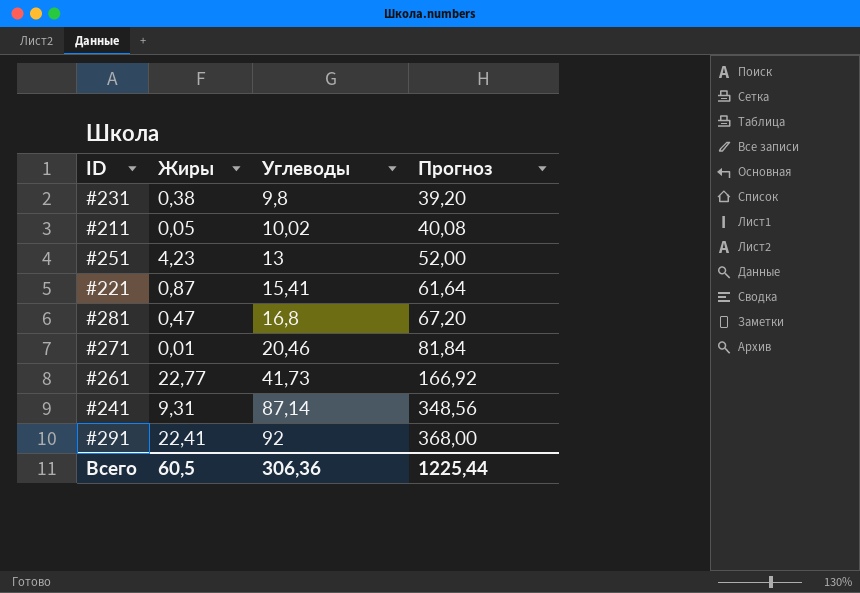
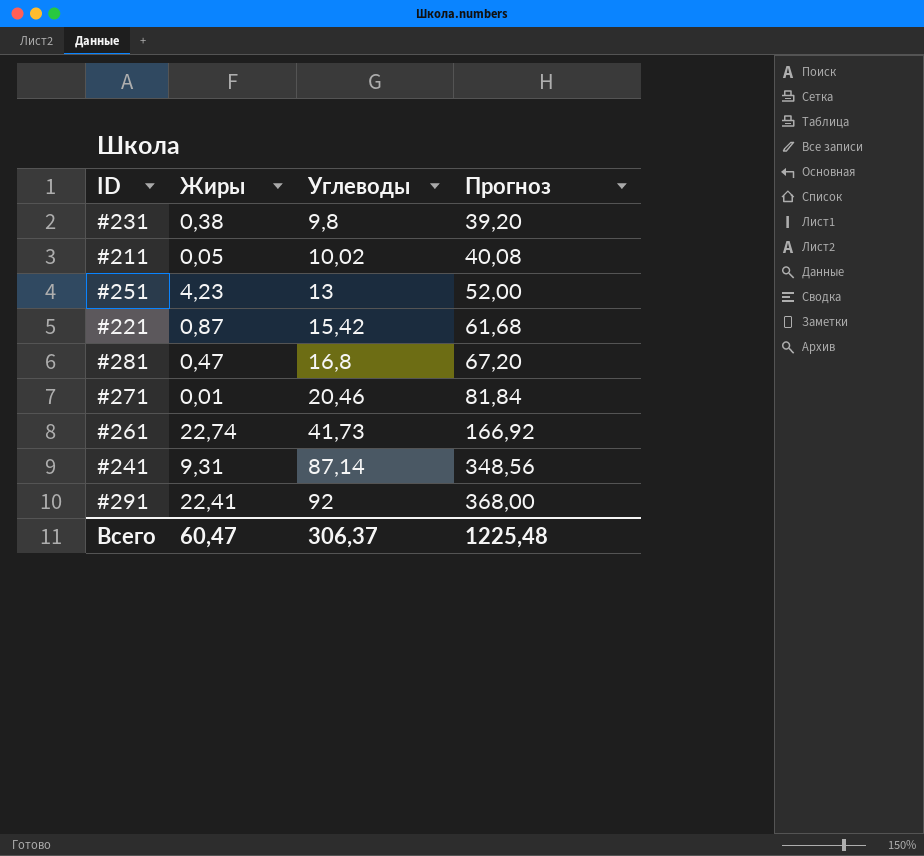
#221 | Углеводы: 15,41 -> 15,42
#221 | Прогноз: 61,64 -> 61,68
#261 | Жиры: 22,77 -> 22,74
Всего | Жиры: 60,5 -> 60,47
Всего | Углеводы: 306,36 -> 306,37
Всего | Прогноз: 1225,44 -> 1225,48

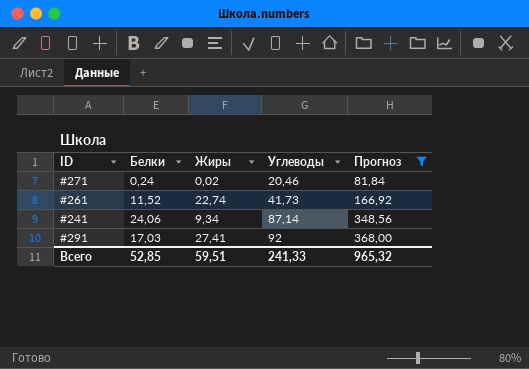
filter: none -> Прогноз >= 81,84
column Белки | position: none -> 2
#271 | Жиры: 0,01 -> 0,02
#241 | Жиры: 9,31 -> 9,34
#291 | Жиры: 22,41 -> 27,41
Всего | Жиры: 60,47 -> 59,51
Всего | Углеводы: 306,37 -> 241,33
Всего | Прогноз: 1225,48 -> 965,32

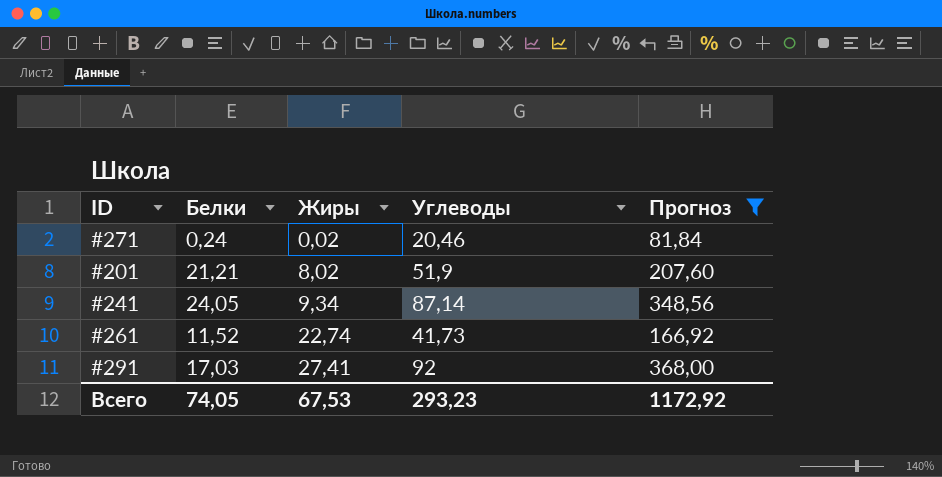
row order: Углеводы ascending -> Жиры ascending
row #201: none -> 21,21 | 8,02 | 51,9 | 207,60
#241 | Белки: 24,06 -> 24,05
Всего | Белки: 52,85 -> 74,05
Всего | Жиры: 59,51 -> 67,53
Всего | Углеводы: 241,33 -> 293,23
Всего | Прогноз: 965,32 -> 1172,92

